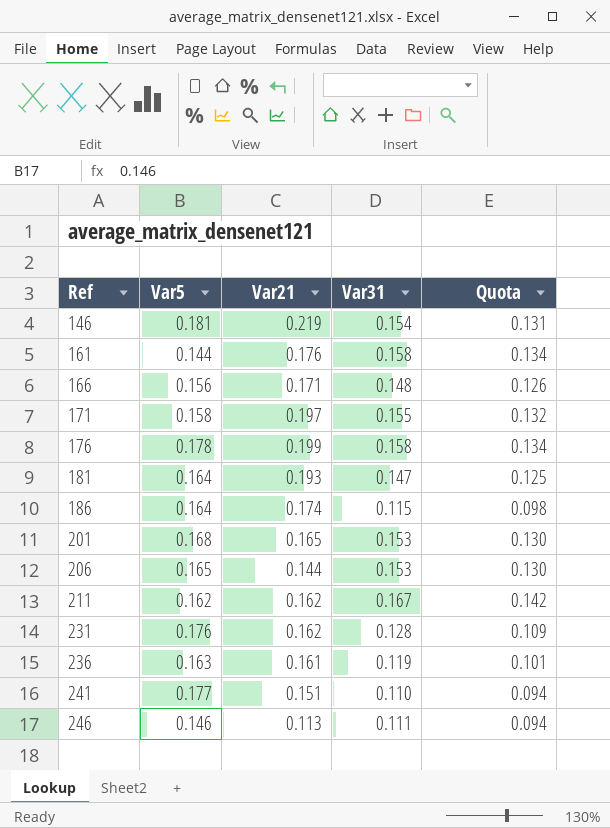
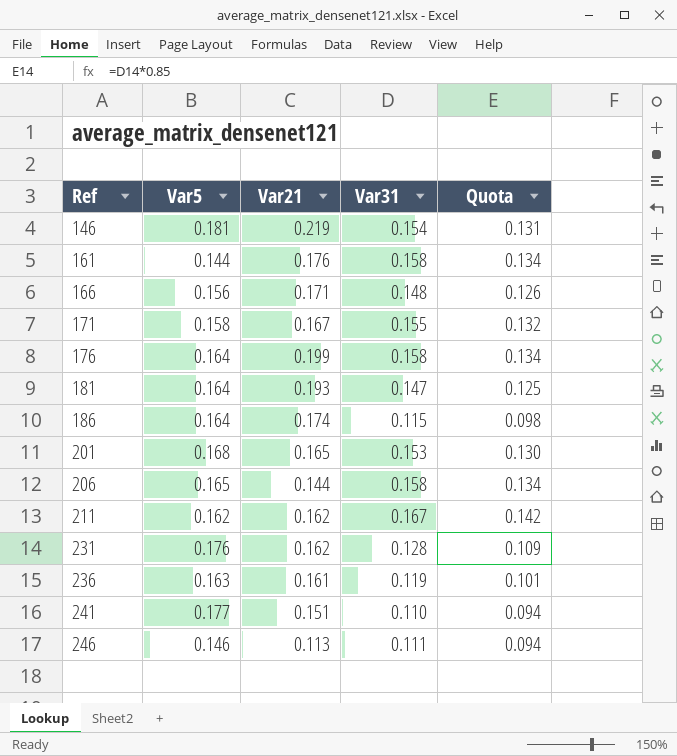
171 | Var21: 0.197 -> 0.167
176 | Var5: 0.178 -> 0.164
206 | Var31: 0.153 -> 0.158
206 | Quota: 0.130 -> 0.134

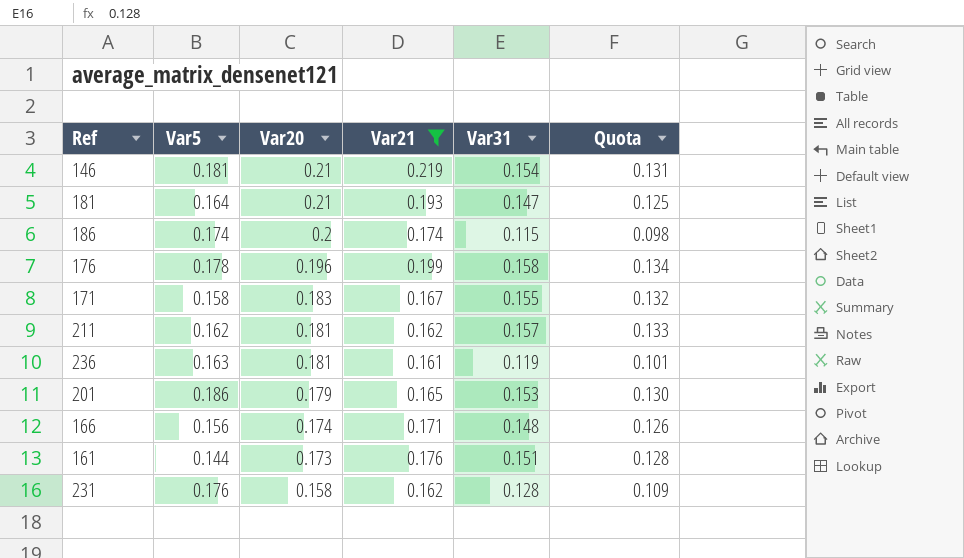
filter: none -> Var21 >= 0.161
row order: Ref ascending -> Var20 descending
column Var20 | position: none -> 3
186 | Var5: 0.164 -> 0.174
176 | Var5: 0.164 -> 0.178
211 | Var31: 0.167 -> 0.157
211 | Quota: 0.142 -> 0.133
201 | Var5: 0.168 -> 0.186
161 | Var31: 0.158 -> 0.151
161 | Quota: 0.134 -> 0.128

